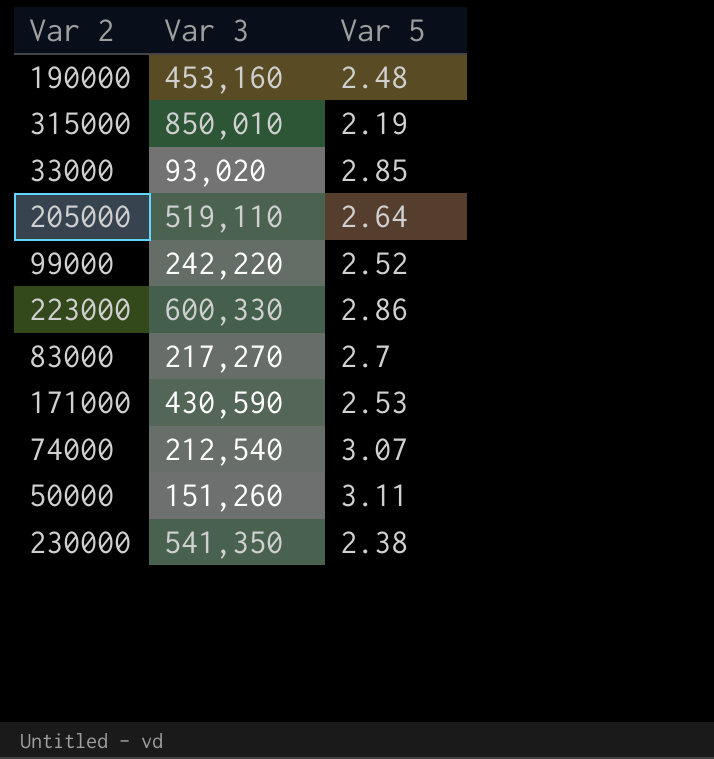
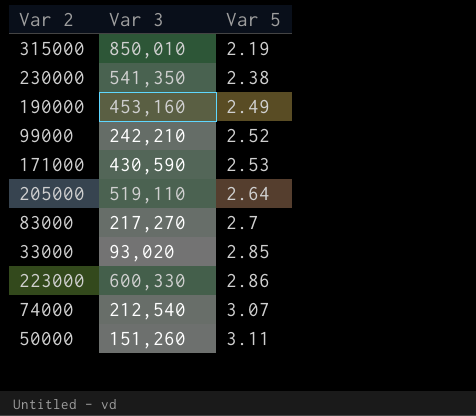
row order: none -> Var 5 ascending
190000 | Var 5: 2.48 -> 2.49
99000 | Var 3: 242,220 -> 242,210

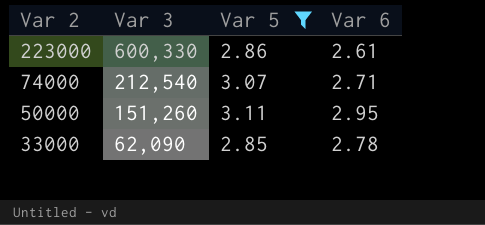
filter: none -> Var 5 >= 2.85
row order: Var 5 ascending -> Var 2 descending
column Var 6 | position: none -> 4
33000 | Var 3: 93,020 -> 62,090

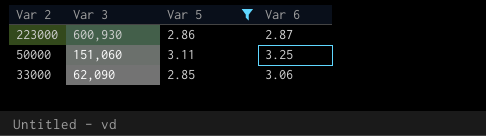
row 74000: 212,540 | 3.07 | 2.71 -> none
223000 | Var 3: 600,330 -> 600,930
223000 | Var 6: 2.61 -> 2.87
50000 | Var 3: 151,260 -> 151,060
50000 | Var 6: 2.95 -> 3.25
33000 | Var 6: 2.78 -> 3.06

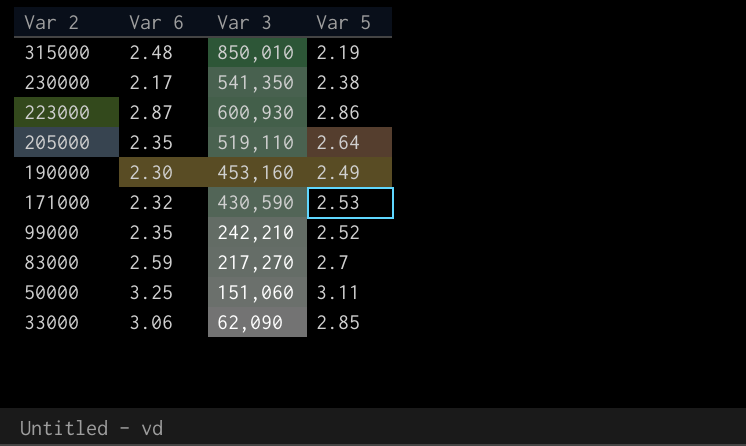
filter: Var 5 >= 2.85 -> none
column Var 6 | position: 4 -> 2

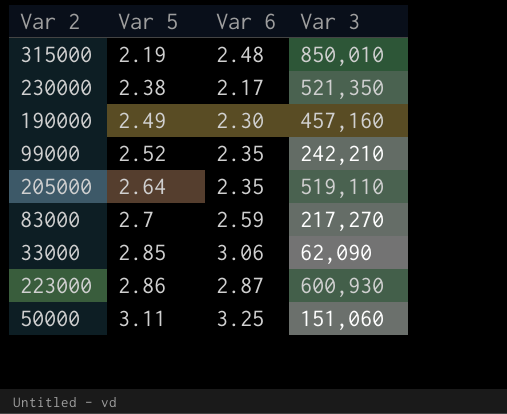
row order: Var 2 descending -> Var 5 ascending
column Var 5 | position: 4 -> 2
row 171000: 2.32 | 430,590 | 2.53 -> none
230000 | Var 3: 541,350 -> 521,350
190000 | Var 3: 453,160 -> 457,160

